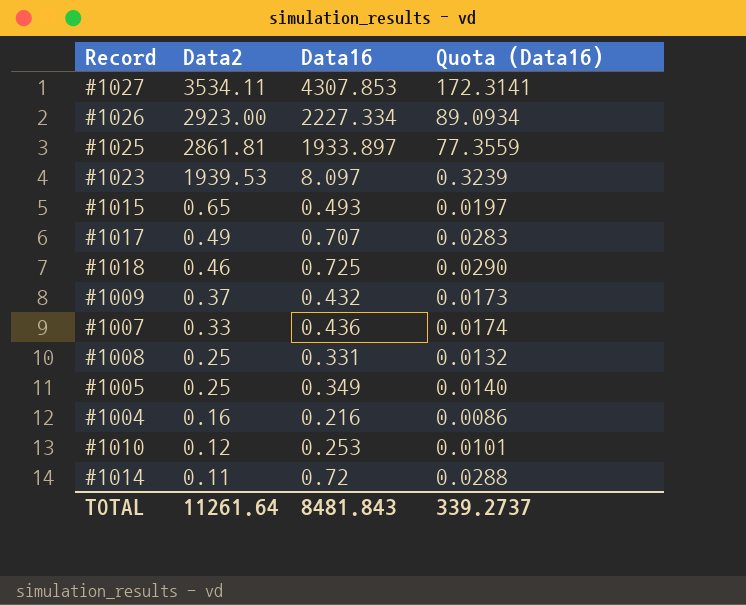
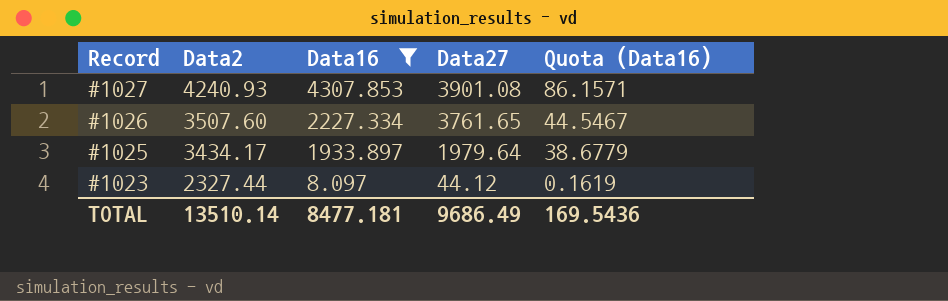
filter: none -> Data16 >= 8.097
column Data27 | position: none -> 4
column Quota (Data16) | formula: [Data16] * 0.04 -> [Data16] * 0.02
#1027 | Data2: 3534.11 -> 4240.93
#1026 | Data2: 2923.00 -> 3507.60
#1025 | Data2: 2861.81 -> 3434.17
#1023 | Data2: 1939.53 -> 2327.44
TOTAL | Data2: 11261.64 -> 13510.14
TOTAL | Data16: 8481.843 -> 8477.181
TOTAL | Quota (Data16): 339.2737 -> 169.5436

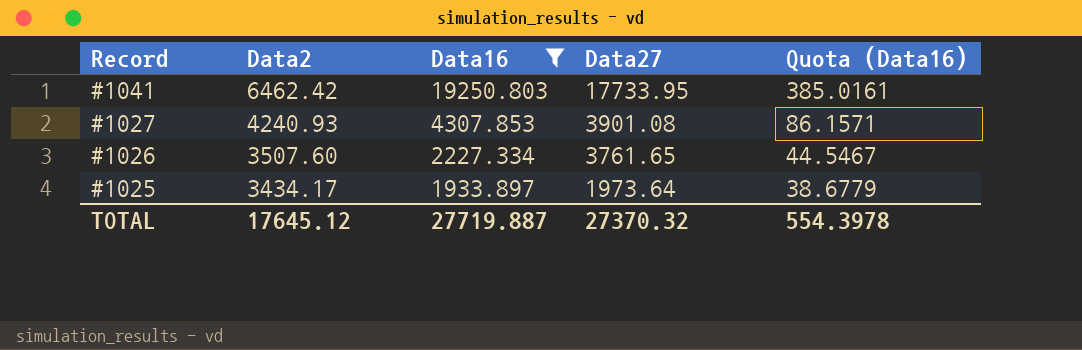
row #1023: 2327.44 | 8.097 | 44.12 | 0.1619 -> none
row #1041: none -> 6462.42 | 19250.803 | 17733.95 | 385.0161
#1025 | Data27: 1979.64 -> 1973.64
TOTAL | Data2: 13510.14 -> 17645.12
TOTAL | Data16: 8477.181 -> 27719.887
TOTAL | Data27: 9686.49 -> 27370.32
TOTAL | Quota (Data16): 169.5436 -> 554.3978

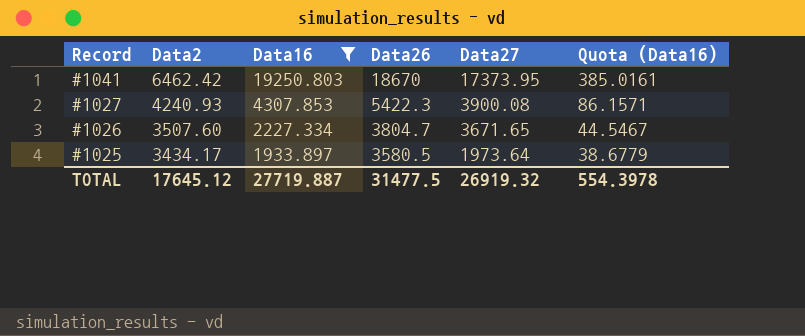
column Data26 | position: none -> 4
#1041 | Data27: 17733.95 -> 17373.95
#1027 | Data27: 3901.08 -> 3900.08
#1026 | Data27: 3761.65 -> 3671.65
TOTAL | Data27: 27370.32 -> 26919.32

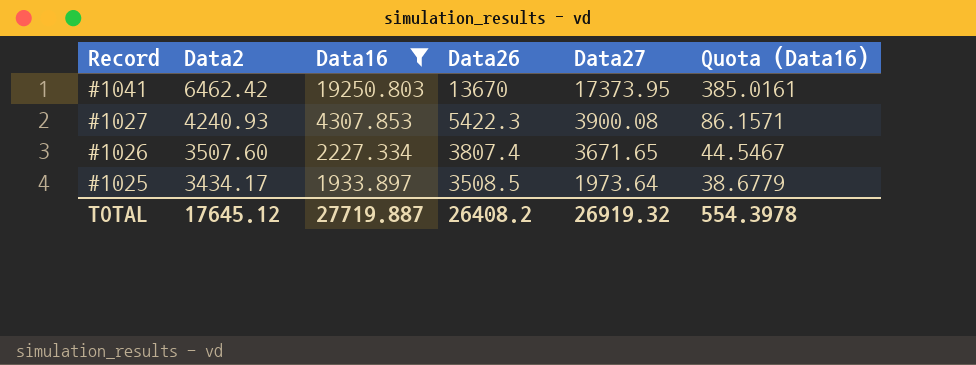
#1041 | Data26: 18670 -> 13670
#1026 | Data26: 3804.7 -> 3807.4
#1025 | Data26: 3580.5 -> 3508.5
TOTAL | Data26: 31477.5 -> 26408.2

